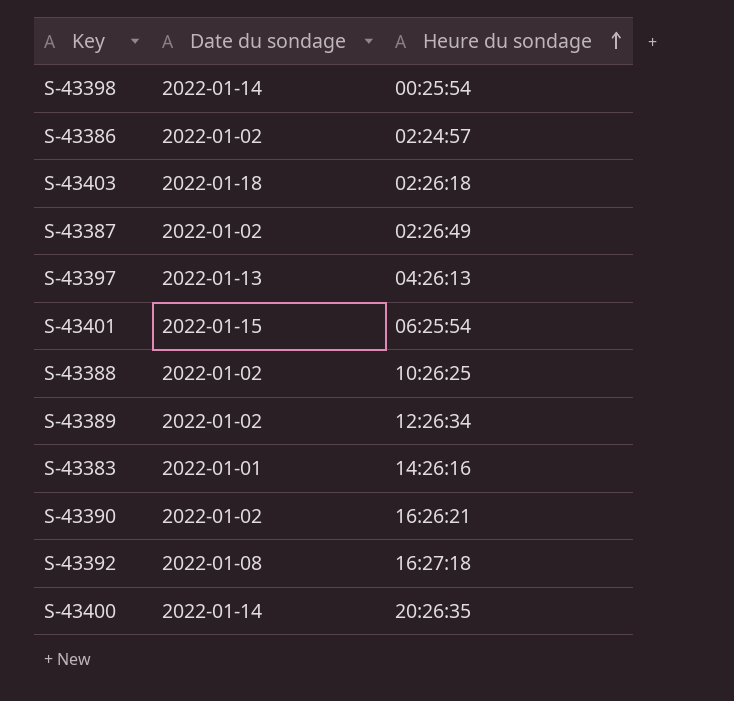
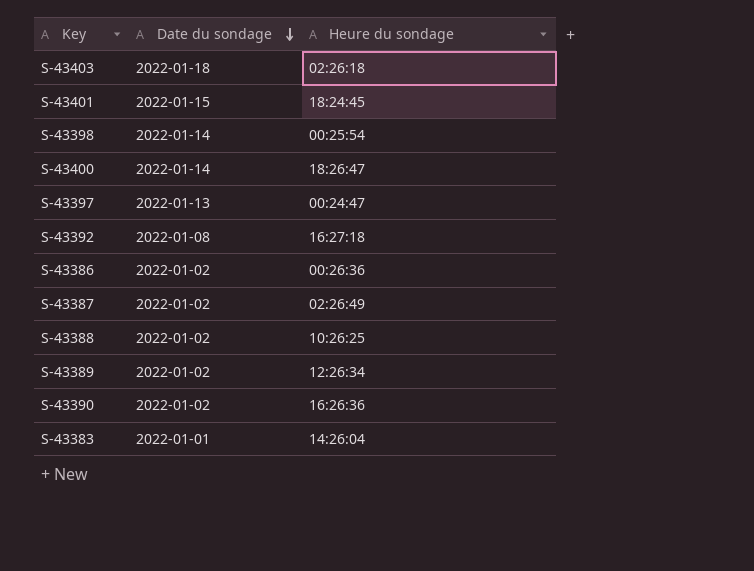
row order: Heure du sondage ascending -> Date du sondage descending
S-43401 | Heure du sondage: 06:25:54 -> 18:24:45
S-43400 | Heure du sondage: 20:26:35 -> 18:26:47
S-43397 | Heure du sondage: 04:26:13 -> 00:24:47
S-43386 | Heure du sondage: 02:24:57 -> 00:26:36
S-43390 | Heure du sondage: 16:26:21 -> 16:26:36
S-43383 | Heure du sondage: 14:26:16 -> 14:26:04

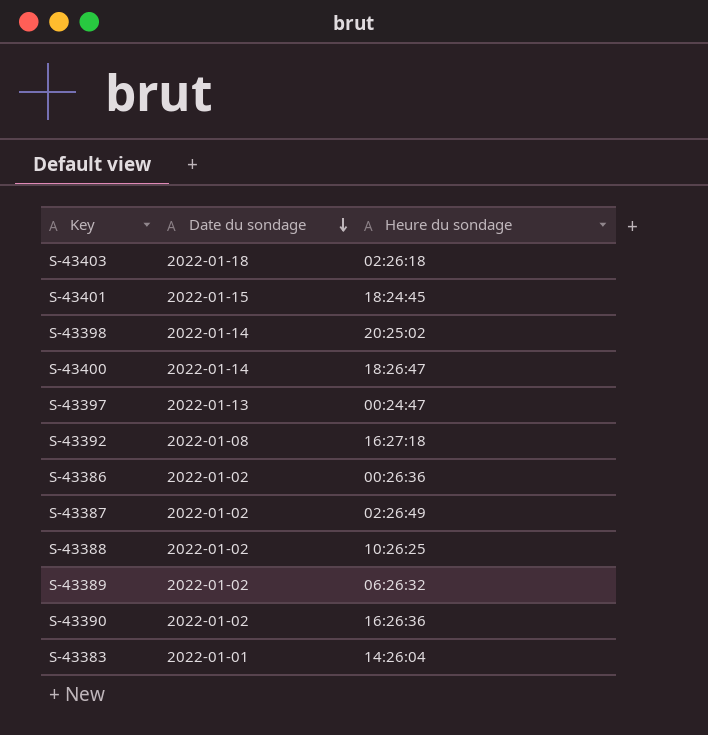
S-43398 | Heure du sondage: 00:25:54 -> 20:25:02
S-43389 | Heure du sondage: 12:26:34 -> 06:26:32

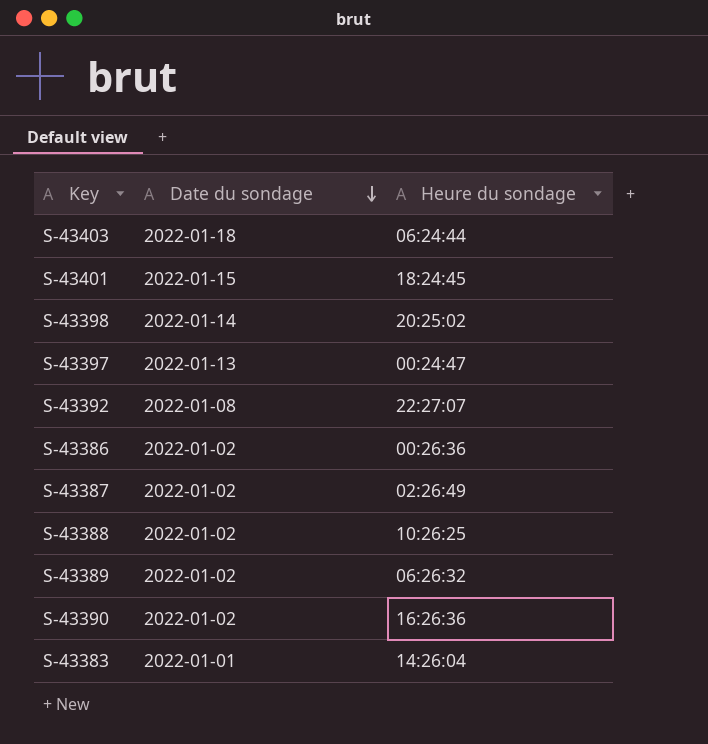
row S-43400: 2022-01-14 | 18:26:47 -> none
S-43403 | Heure du sondage: 02:26:18 -> 06:24:44
S-43392 | Heure du sondage: 16:27:18 -> 22:27:07

